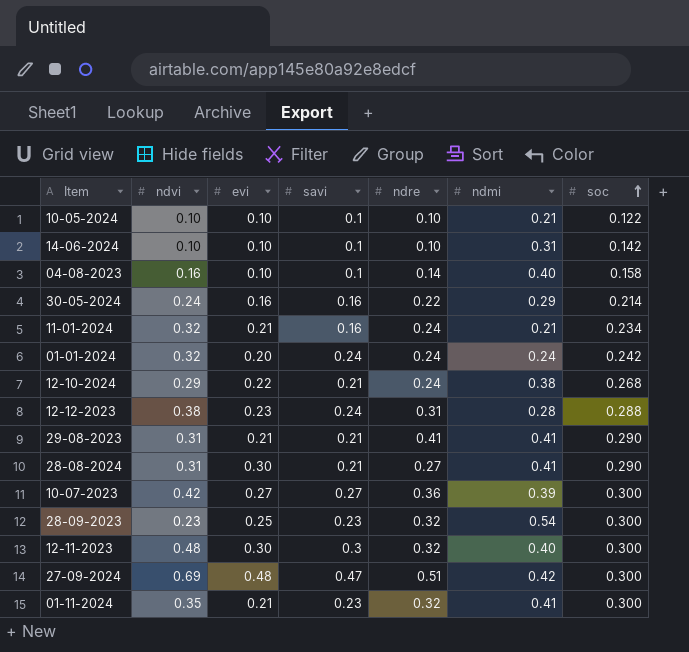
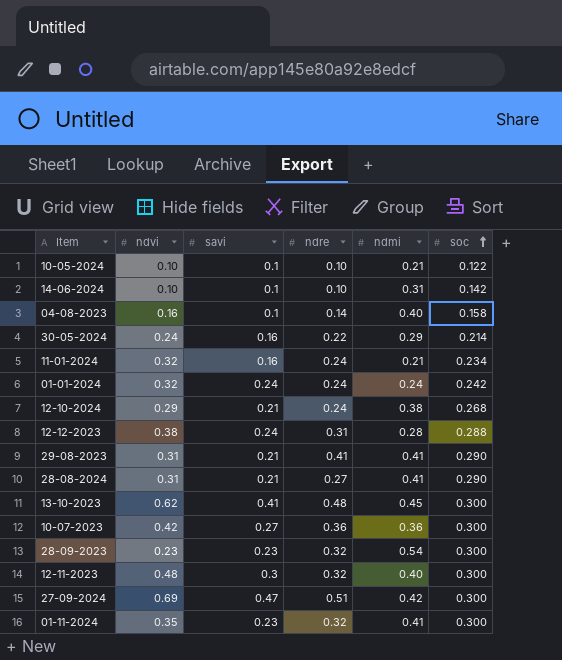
column evi | position: 3 -> none
row 13-10-2023: none -> 0.62 | 0.41 | 0.48 | 0.45 | 0.300
10-07-2023 | ndmi: 0.39 -> 0.36

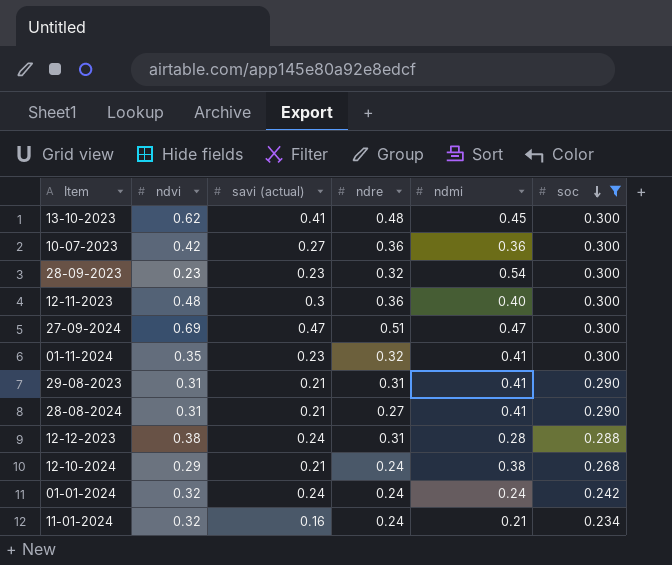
filter: none -> soc >= 0.234
row order: soc ascending -> soc descending
column name: savi -> savi (actual)
12-11-2023 | ndre: 0.32 -> 0.36
27-09-2024 | ndmi: 0.42 -> 0.47
29-08-2023 | ndre: 0.41 -> 0.31

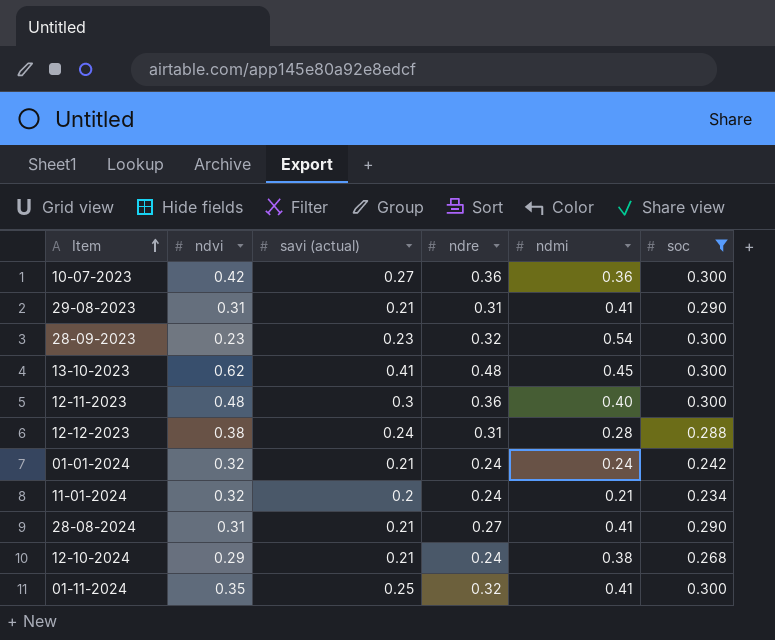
row order: soc descending -> Item ascending
row 27-09-2024: 0.69 | 0.47 | 0.51 | 0.47 | 0.300 -> none
01-01-2024 | savi (actual): 0.24 -> 0.21
11-01-2024 | savi (actual): 0.16 -> 0.2
01-11-2024 | savi (actual): 0.23 -> 0.25

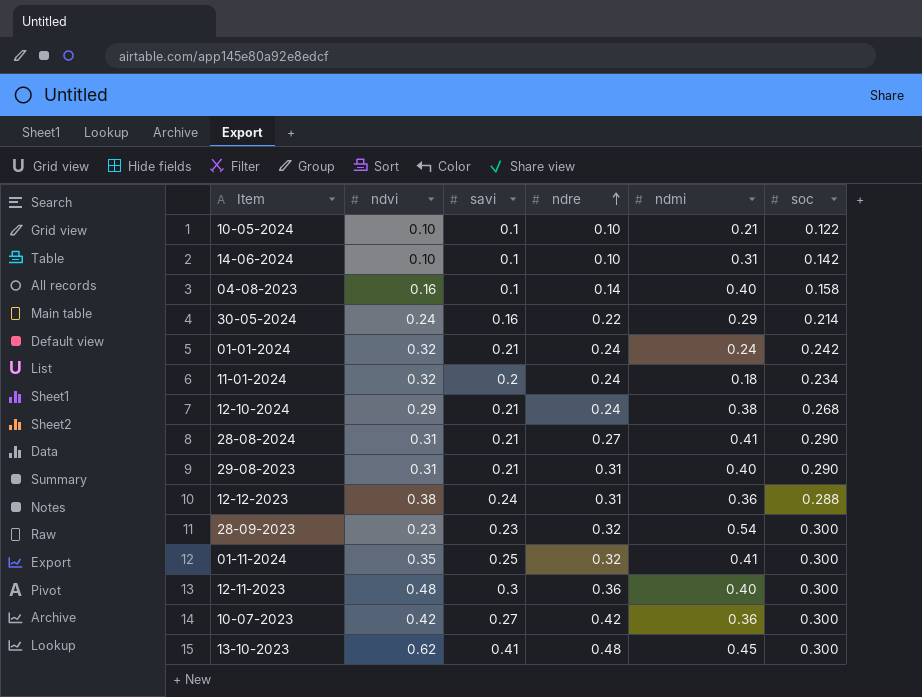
filter: soc >= 0.234 -> none
row order: Item ascending -> ndre ascending
column name: savi (actual) -> savi
11-01-2024 | ndmi: 0.21 -> 0.18
29-08-2023 | ndmi: 0.41 -> 0.40
12-12-2023 | ndmi: 0.28 -> 0.36
10-07-2023 | ndre: 0.36 -> 0.42

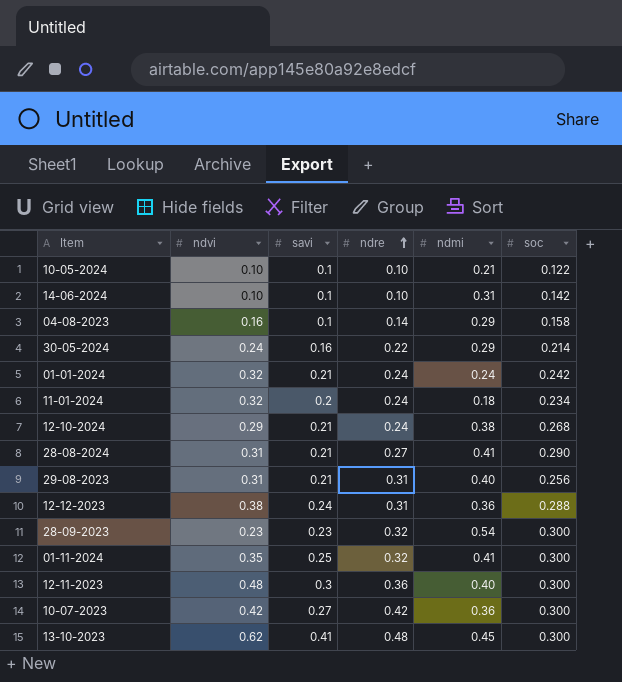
04-08-2023 | ndmi: 0.40 -> 0.29
29-08-2023 | soc: 0.290 -> 0.256

